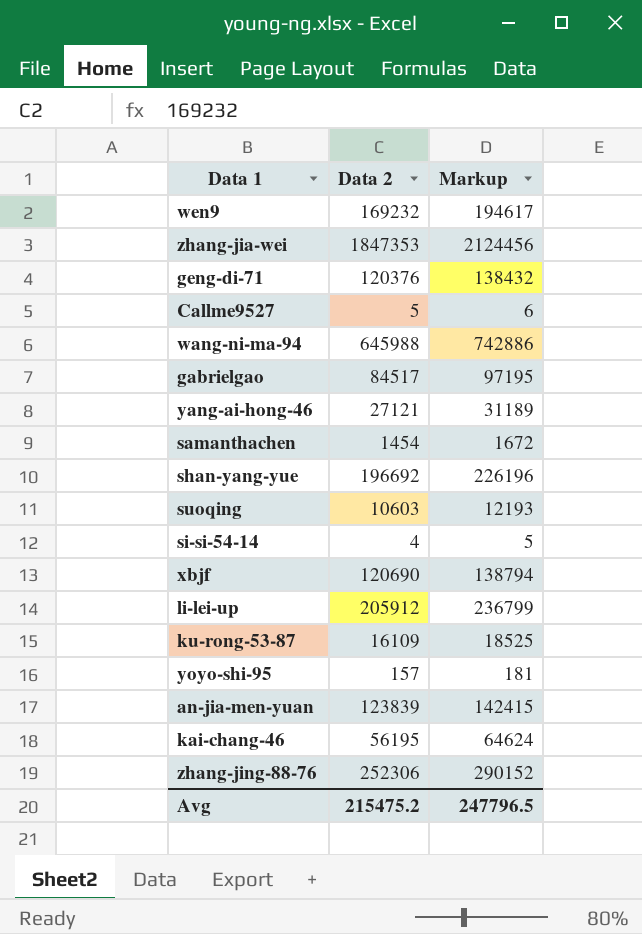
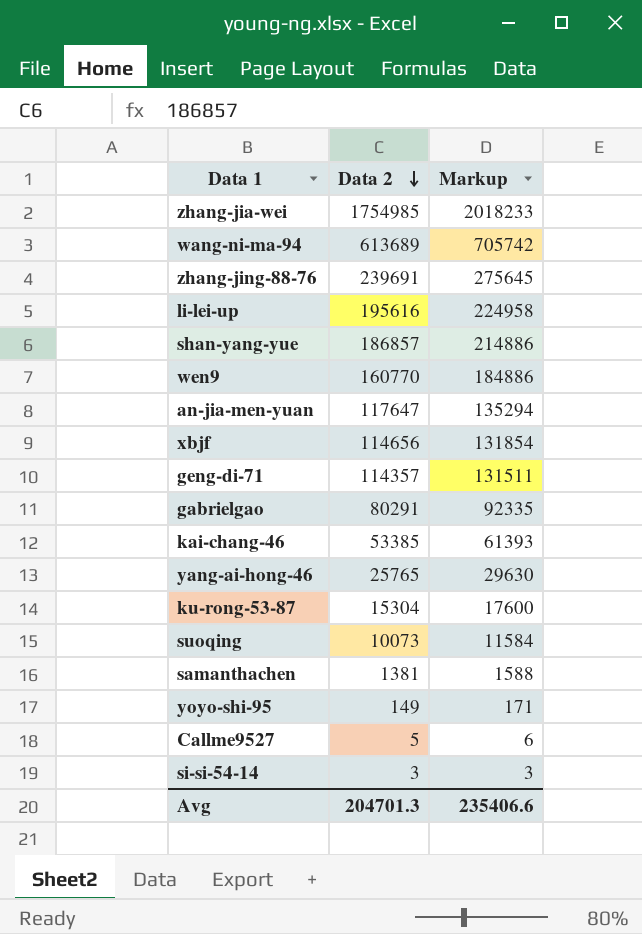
row order: none -> Data 2 descending
zhang-jia-wei | Data 2: 1847353 -> 1754985
zhang-jia-wei | Markup: 2124456 -> 2018233
wang-ni-ma-94 | Data 2: 645988 -> 613689
wang-ni-ma-94 | Markup: 742886 -> 705742
zhang-jing-88-76 | Data 2: 252306 -> 239691
zhang-jing-88-76 | Markup: 290152 -> 275645
li-lei-up | Data 2: 205912 -> 195616
li-lei-up | Markup: 236799 -> 224958
shan-yang-yue | Data 2: 196692 -> 186857
shan-yang-yue | Markup: 226196 -> 214886
wen9 | Data 2: 169232 -> 160770
wen9 | Markup: 194617 -> 184886
an-jia-men-yuan | Data 2: 123839 -> 117647
an-jia-men-yuan | Markup: 142415 -> 135294
xbjf | Data 2: 120690 -> 114656
xbjf | Markup: 138794 -> 131854
geng-di-71 | Data 2: 120376 -> 114357
geng-di-71 | Markup: 138432 -> 131511
gabrielgao | Data 2: 84517 -> 80291
gabrielgao | Markup: 97195 -> 92335
kai-chang-46 | Data 2: 56195 -> 53385
kai-chang-46 | Markup: 64624 -> 61393
yang-ai-hong-46 | Data 2: 27121 -> 25765
yang-ai-hong-46 | Markup: 31189 -> 29630
ku-rong-53-87 | Data 2: 16109 -> 15304
ku-rong-53-87 | Markup: 18525 -> 17600
suoqing | Data 2: 10603 -> 10073
suoqing | Markup: 12193 -> 11584
samanthachen | Data 2: 1454 -> 1381
samanthachen | Markup: 1672 -> 1588
yoyo-shi-95 | Data 2: 157 -> 149
yoyo-shi-95 | Markup: 181 -> 171
si-si-54-14 | Data 2: 4 -> 3
si-si-54-14 | Markup: 5 -> 3
Avg | Data 2: 215475.2 -> 204701.3
Avg | Markup: 247796.5 -> 235406.6

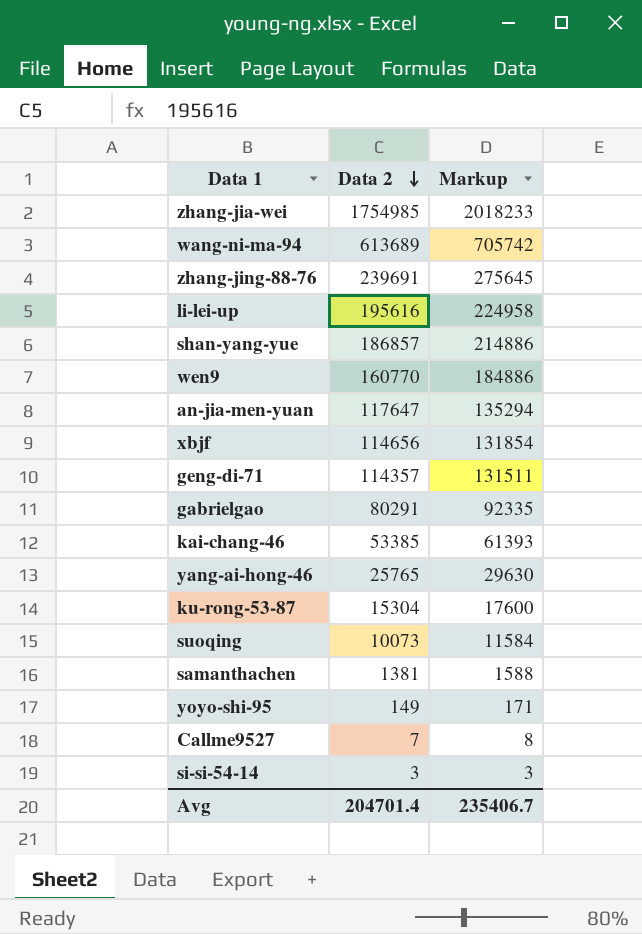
Callme9527 | Data 2: 5 -> 7
Callme9527 | Markup: 6 -> 8
Avg | Data 2: 204701.3 -> 204701.4
Avg | Markup: 235406.6 -> 235406.7

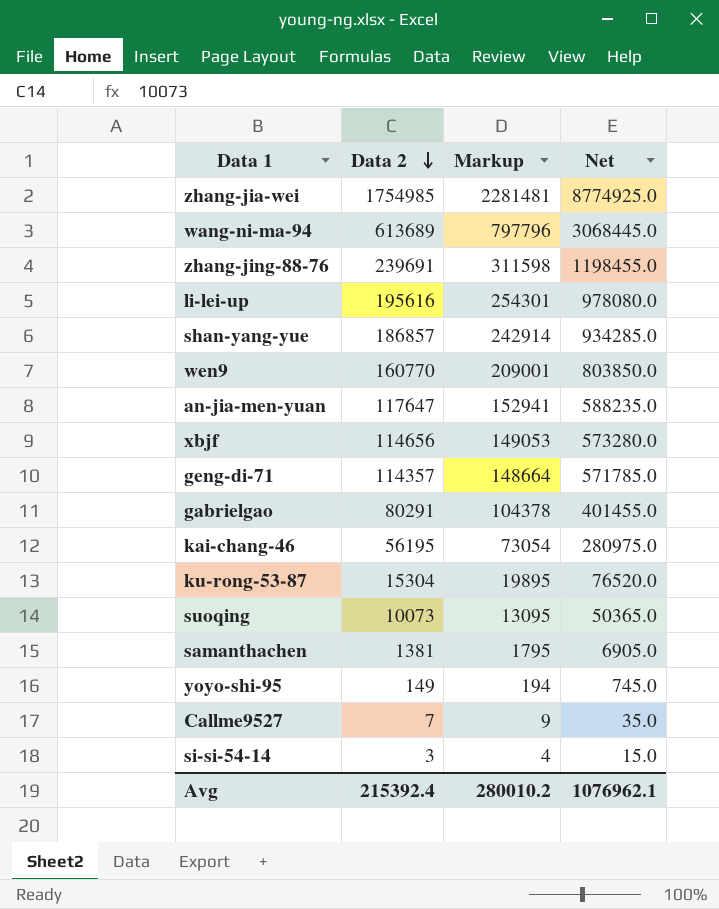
column Markup | formula: [Data 2] * 1.15 -> [Data 2] * 1.3
column Net | formula: none -> [Data 2] * 5
row yang-ai-hong-46: 25765 | 29630 -> none
kai-chang-46 | Data 2: 53385 -> 56195
Avg | Data 2: 204701.4 -> 215392.4
Avg | Markup: 235406.7 -> 280010.2

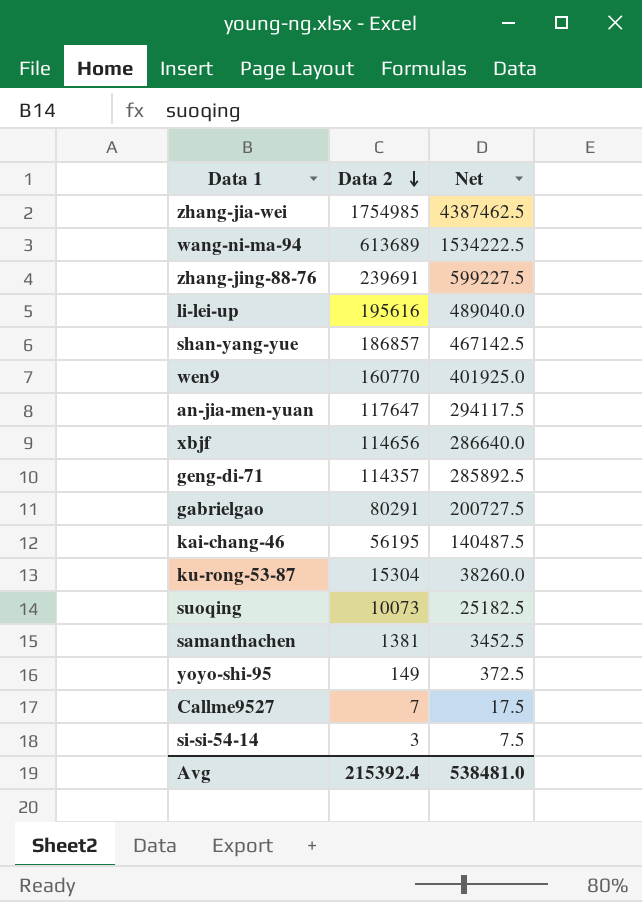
column Markup | formula: [Data 2] * 1.3 -> none
column Net | formula: [Data 2] * 5 -> [Data 2] * 2.5
Avg | Net: 1076962.1 -> 538481.0

